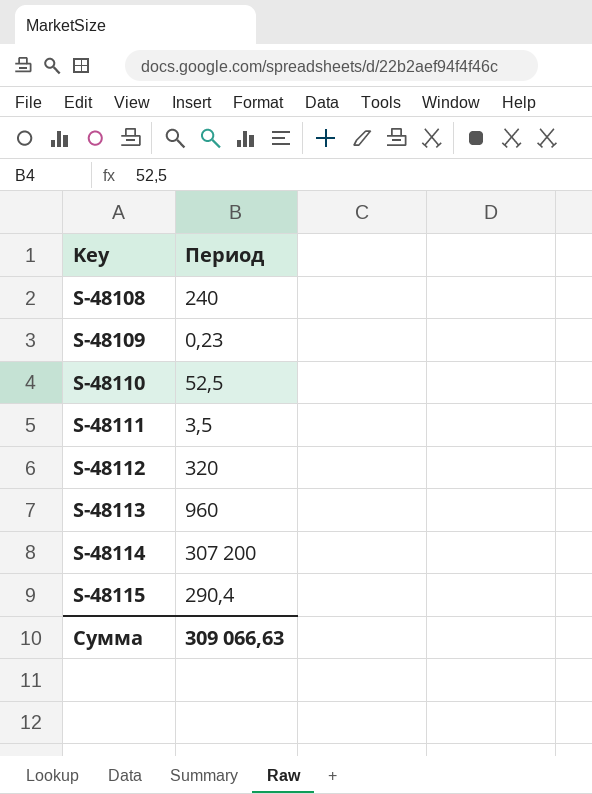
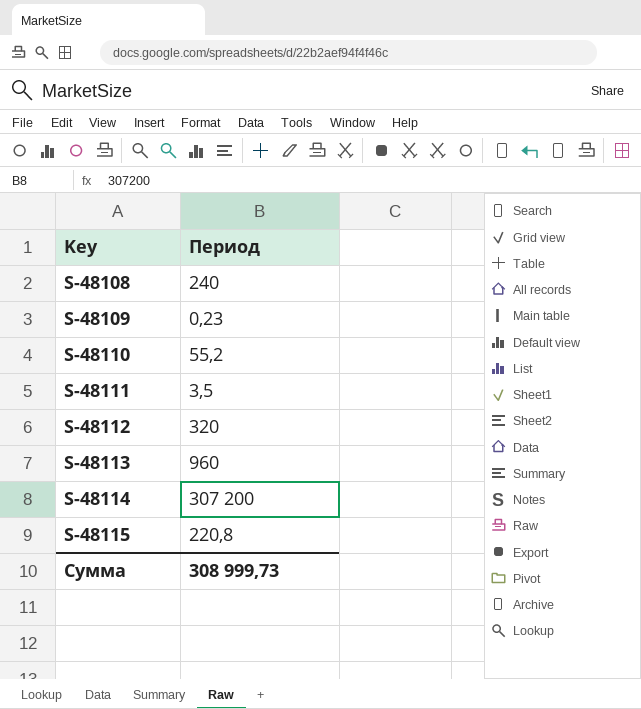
S-48110 | Период: 52,5 -> 55,2
S-48115 | Период: 290,4 -> 220,8
Сумма | Период: 309 066,63 -> 308 999,73

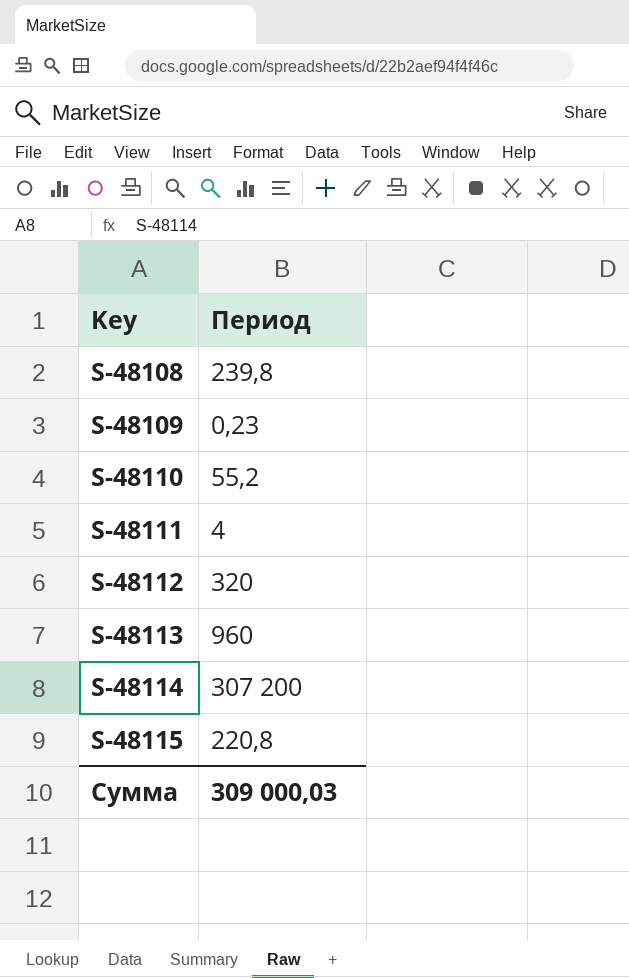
S-48108 | Период: 240 -> 239,8
S-48111 | Период: 3,5 -> 4
Сумма | Период: 308 999,73 -> 309 000,03

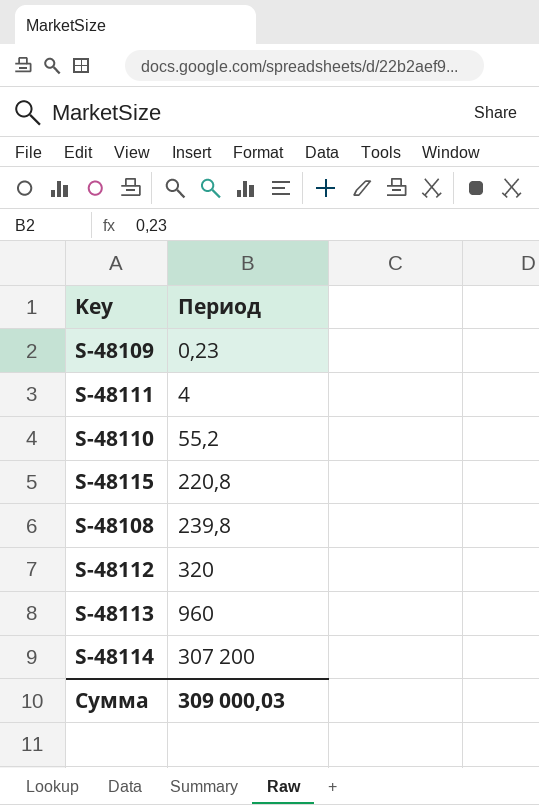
row order: Key ascending -> Период ascending

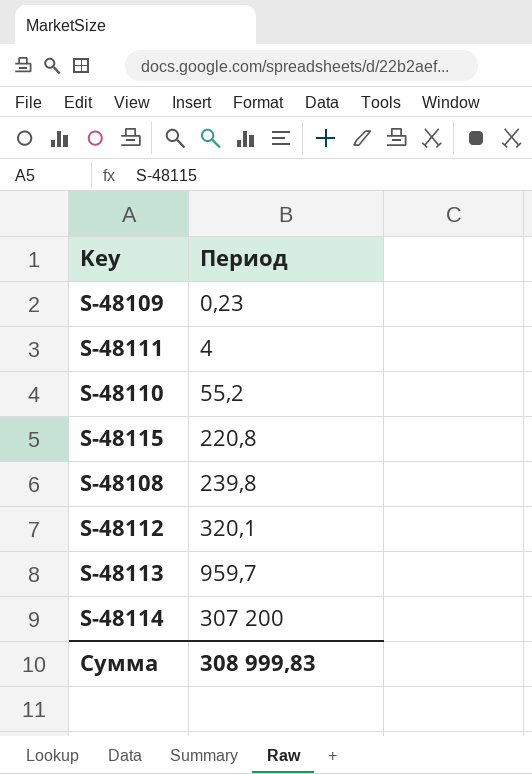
S-48112 | Период: 320 -> 320,1
S-48113 | Период: 960 -> 959,7
Сумма | Период: 309 000,03 -> 308 999,83

